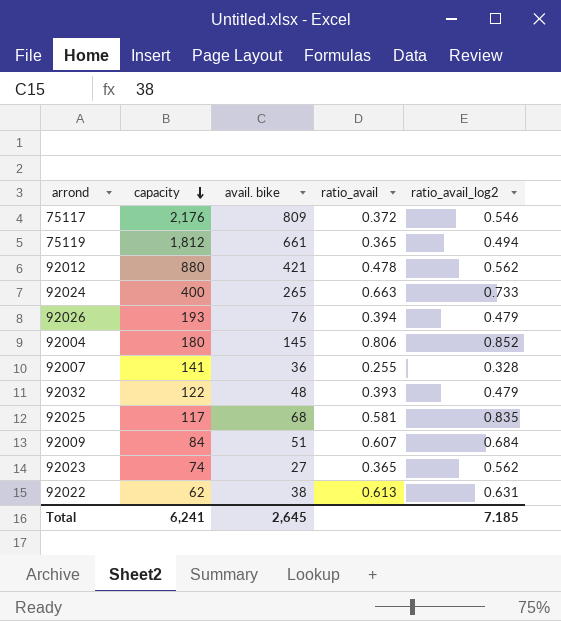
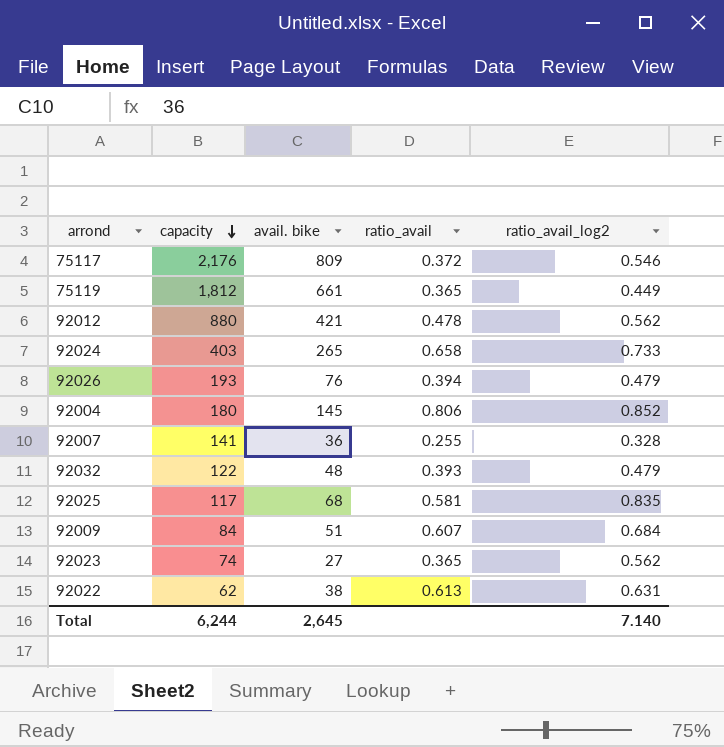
75119 | ratio_avail_log2: 0.494 -> 0.449
92024 | capacity: 400 -> 403
92024 | ratio_avail: 0.663 -> 0.658
Total | capacity: 6,241 -> 6,244
Total | ratio_avail_log2: 7.185 -> 7.140

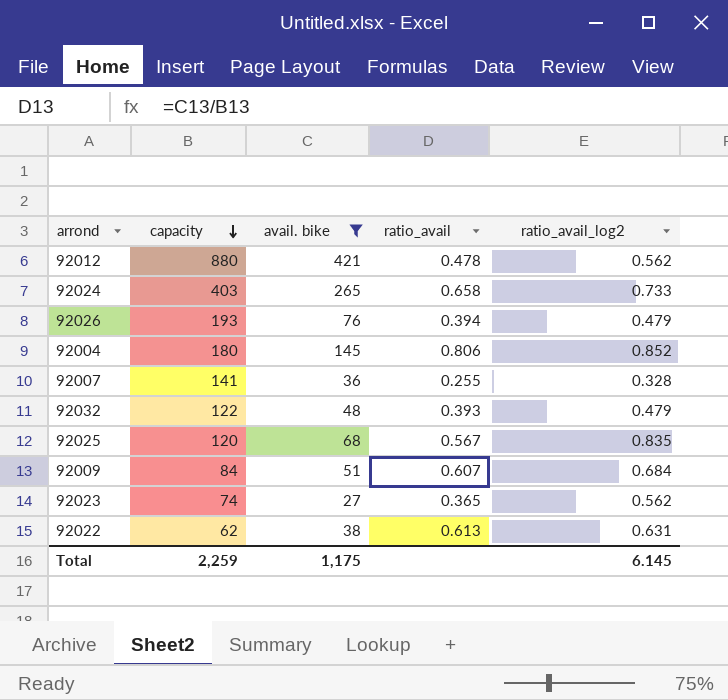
filter: none -> avail. bike <= 421
92025 | capacity: 117 -> 120
92025 | ratio_avail: 0.581 -> 0.567
Total | capacity: 6,244 -> 2,259
Total | avail. bike: 2,645 -> 1,175
Total | ratio_avail_log2: 7.140 -> 6.145

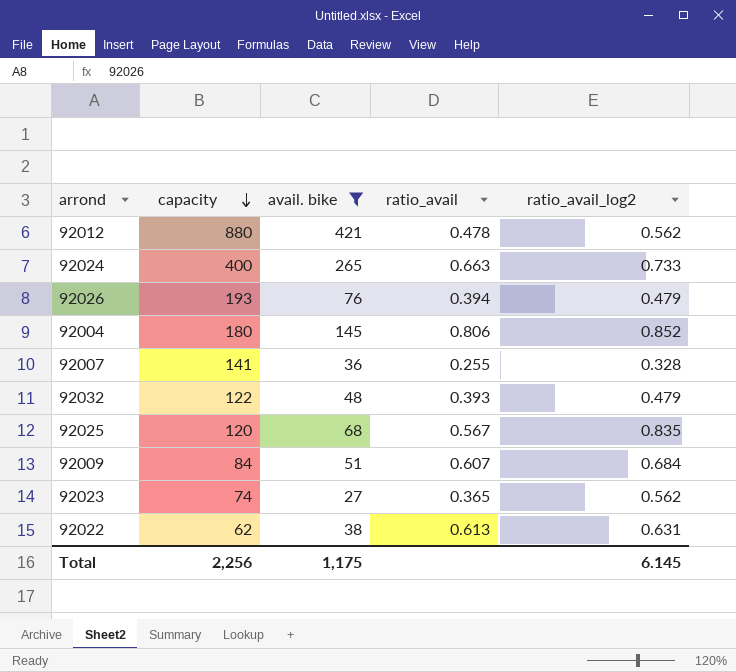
92024 | capacity: 403 -> 400
92024 | ratio_avail: 0.658 -> 0.663
Total | capacity: 2,259 -> 2,256

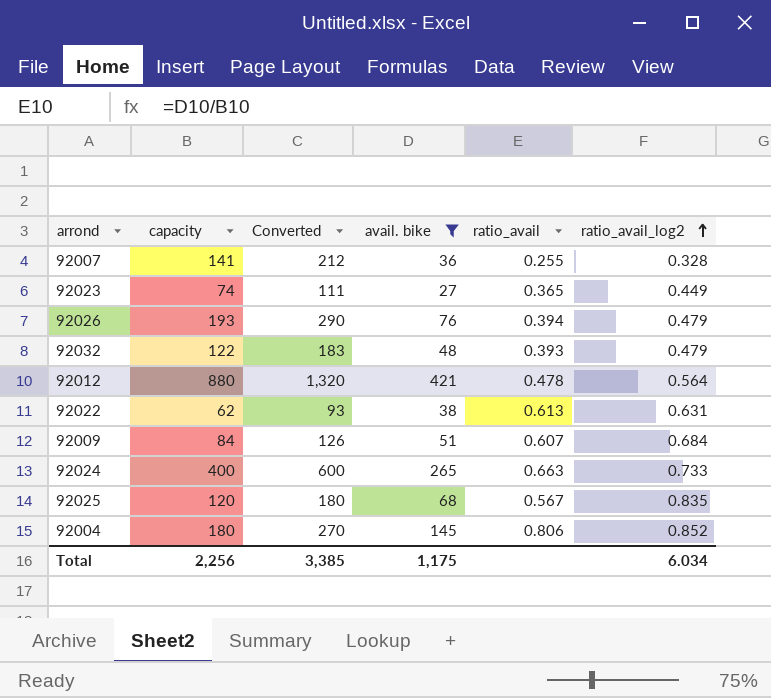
row order: capacity descending -> ratio_avail_log2 ascending
column Converted | formula: none -> [capacity] * 1.5
92023 | ratio_avail_log2: 0.562 -> 0.449
92012 | ratio_avail_log2: 0.562 -> 0.564
Total | ratio_avail_log2: 6.145 -> 6.034

